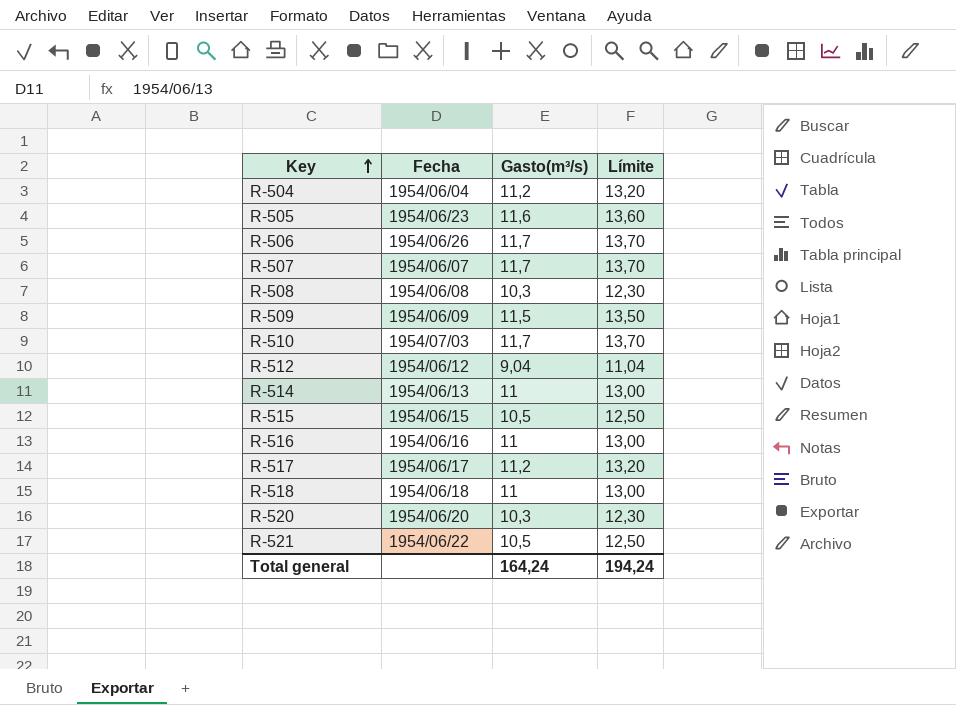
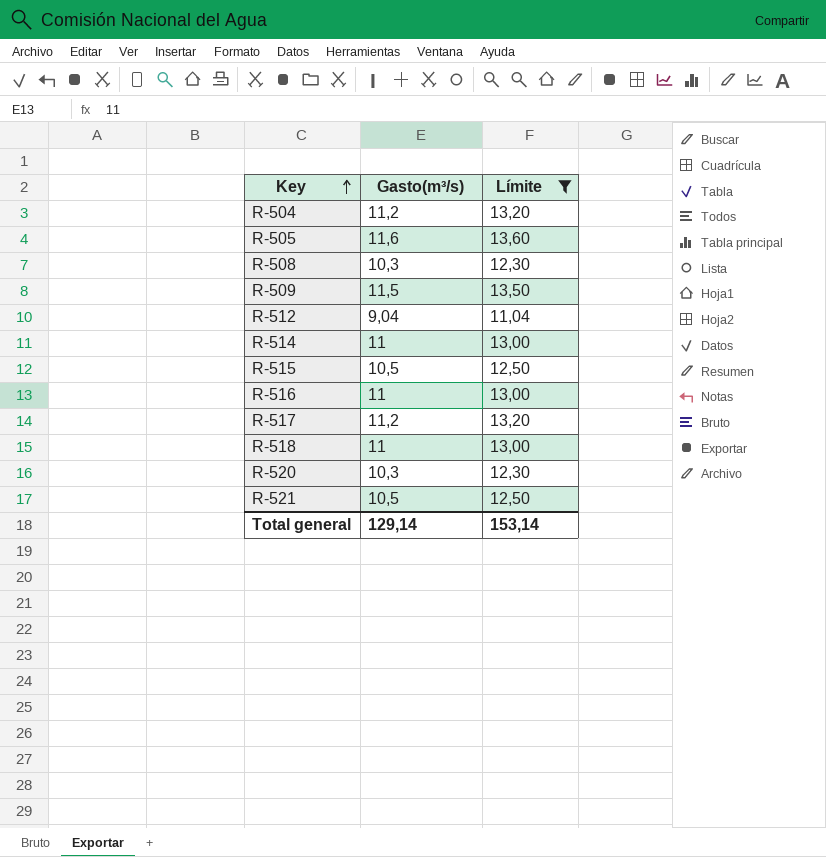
filter: none -> Límite != 13,70
column Fecha | position: 2 -> none
Total general | Gasto(m³/s): 164,24 -> 129,14
Total general | Límite: 194,24 -> 153,14

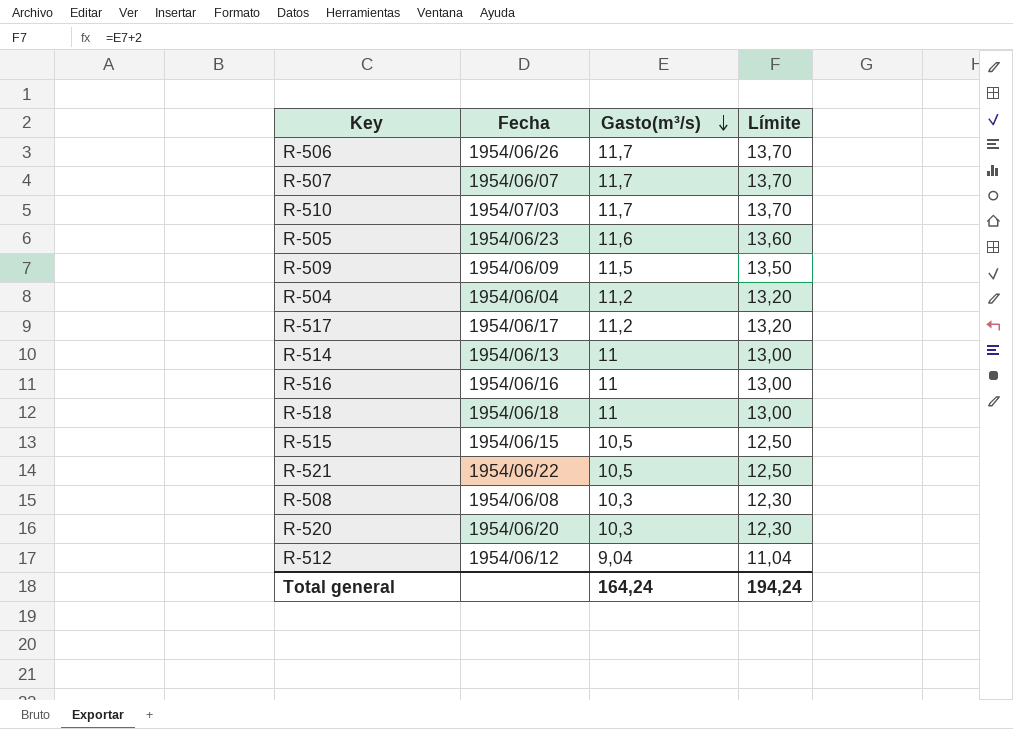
filter: Límite != 13,70 -> none
row order: Key ascending -> Gasto(m³/s) descending
column Fecha | position: none -> 2
Total general | Gasto(m³/s): 129,14 -> 164,24
Total general | Límite: 153,14 -> 194,24

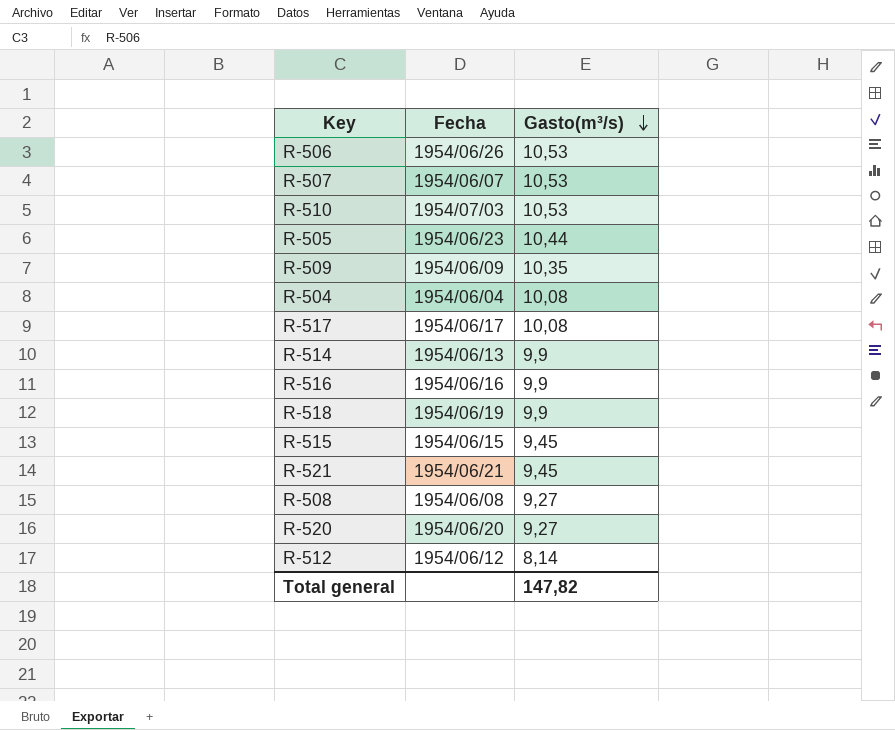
column Límite | formula: [Gasto(m³/s)] + 2 -> none
R-506 | Gasto(m³/s): 11,7 -> 10,53
R-507 | Gasto(m³/s): 11,7 -> 10,53
R-510 | Gasto(m³/s): 11,7 -> 10,53
R-505 | Gasto(m³/s): 11,6 -> 10,44
R-509 | Gasto(m³/s): 11,5 -> 10,35
R-504 | Gasto(m³/s): 11,2 -> 10,08
R-517 | Gasto(m³/s): 11,2 -> 10,08
R-514 | Gasto(m³/s): 11 -> 9,9
R-516 | Gasto(m³/s): 11 -> 9,9
R-518 | Fecha: 1954/06/18 -> 1954/06/19
R-518 | Gasto(m³/s): 11 -> 9,9
R-515 | Gasto(m³/s): 10,5 -> 9,45
R-521 | Fecha: 1954/06/22 -> 1954/06/21
R-521 | Gasto(m³/s): 10,5 -> 9,45
R-508 | Gasto(m³/s): 10,3 -> 9,27
R-520 | Gasto(m³/s): 10,3 -> 9,27
R-512 | Gasto(m³/s): 9,04 -> 8,14
Total general | Gasto(m³/s): 164,24 -> 147,82

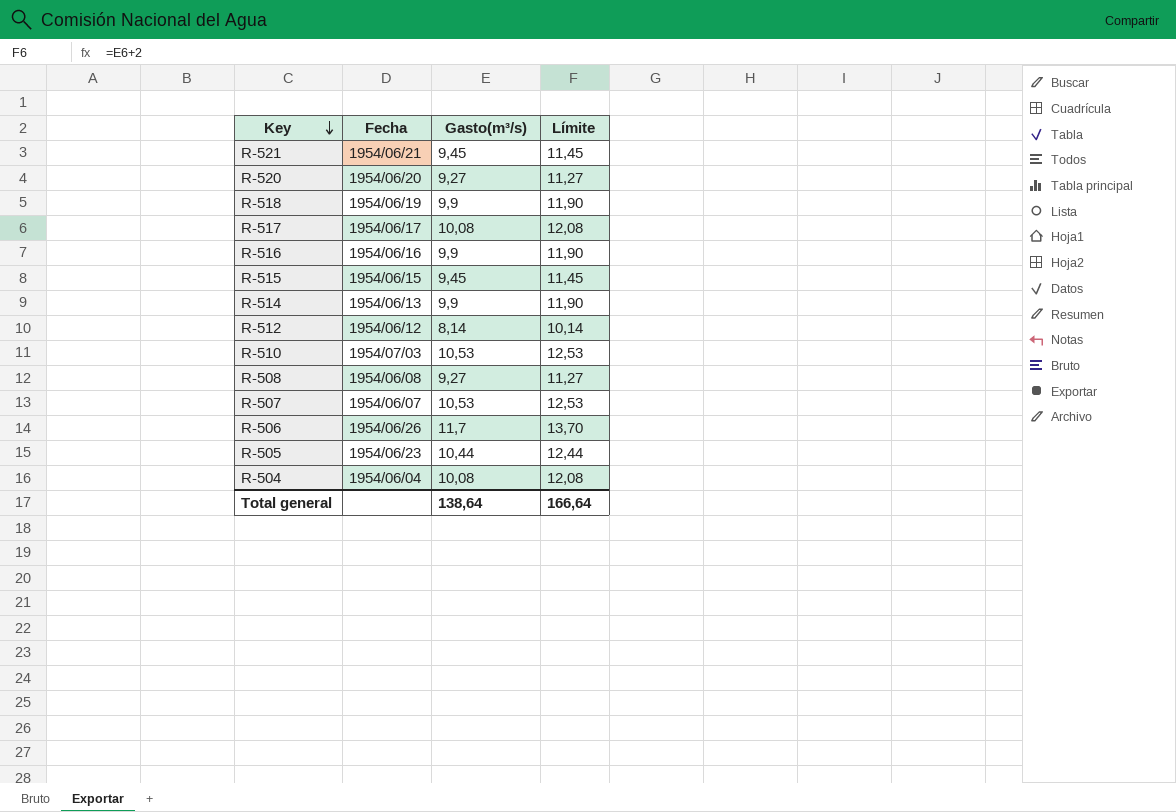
row order: Gasto(m³/s) descending -> Key descending
column Límite | formula: none -> [Gasto(m³/s)] + 2
row R-509: 1954/06/09 | 10,35 -> none
R-506 | Gasto(m³/s): 10,53 -> 11,7
Total general | Gasto(m³/s): 147,82 -> 138,64

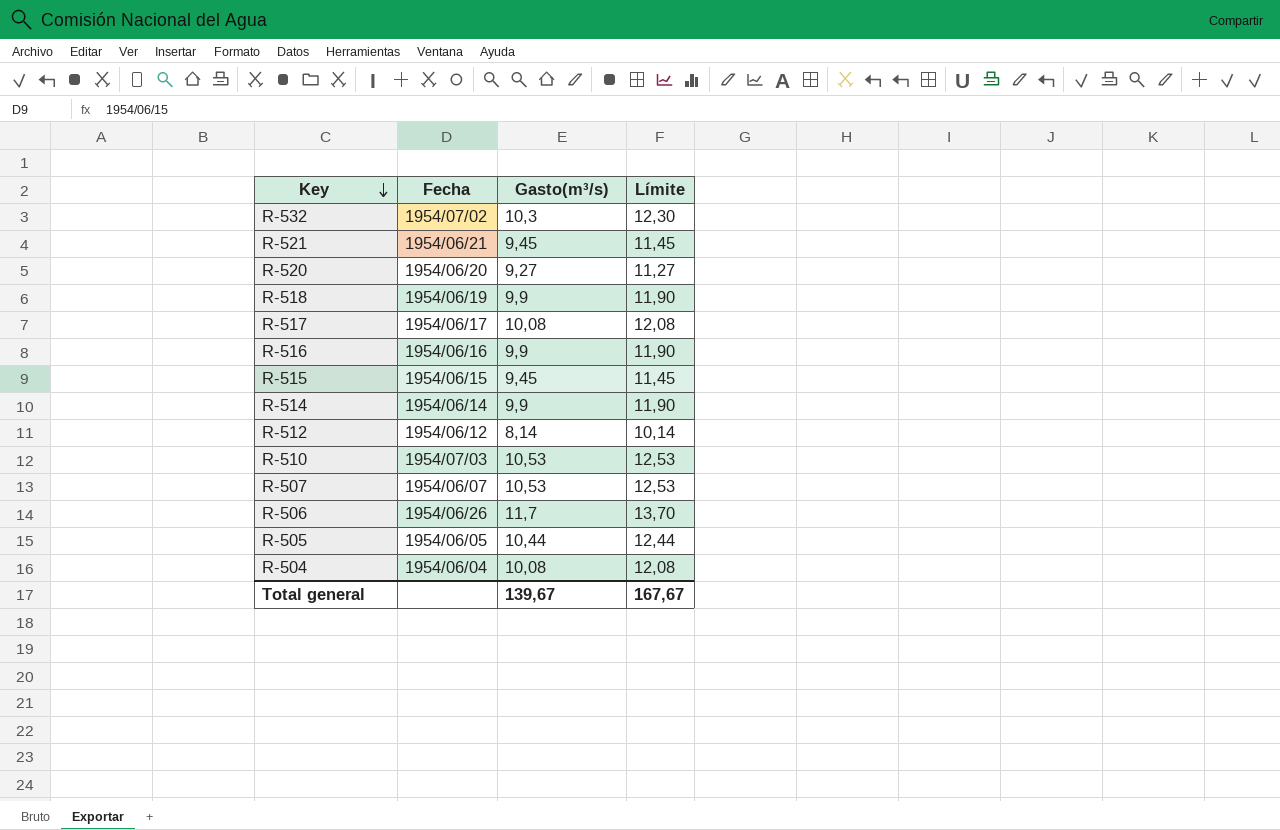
row R-508: 1954/06/08 | 9,27 | 11,27 -> none
row R-532: none -> 1954/07/02 | 10,3 | 12,30
R-514 | Fecha: 1954/06/13 -> 1954/06/14
R-505 | Fecha: 1954/06/23 -> 1954/06/05
Total general | Gasto(m³/s): 138,64 -> 139,67
Total general | Límite: 166,64 -> 167,67

